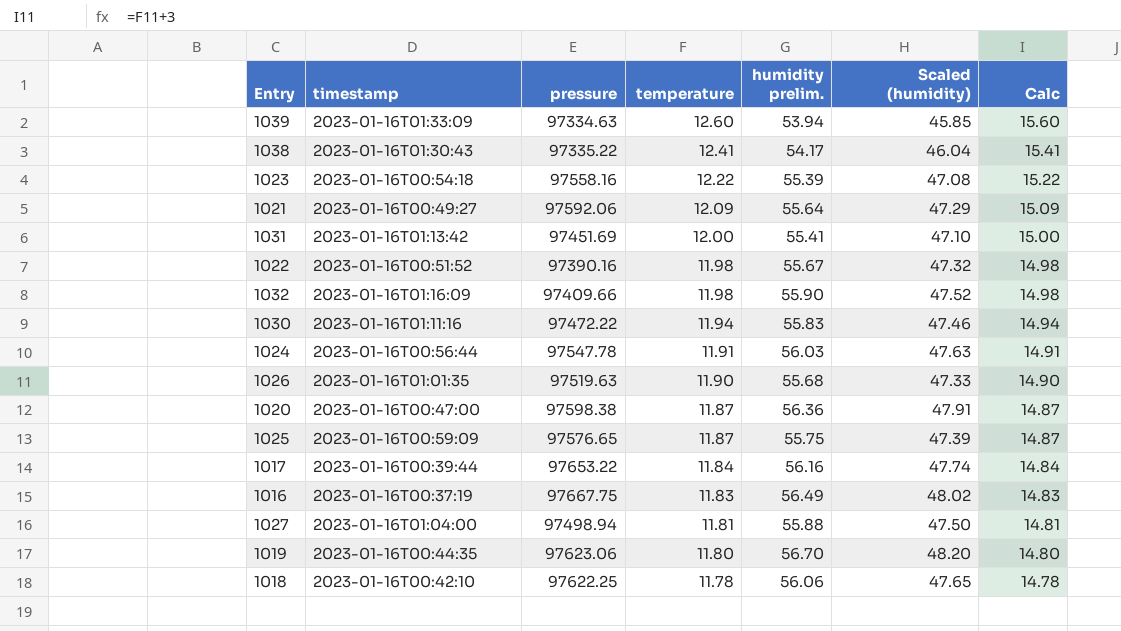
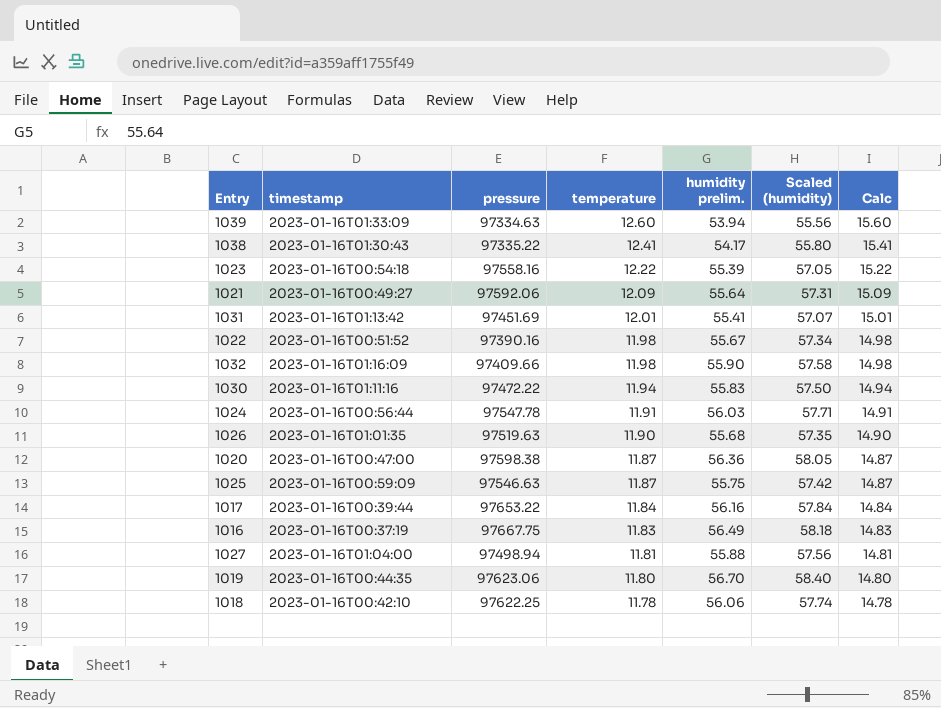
column Scaled (humidity) | formula: [humidity prelim.] * 0.85 -> [humidity prelim.] * 1.03
1031 | temperature: 12.00 -> 12.01
1031 | Calc: 15.00 -> 15.01
1025 | pressure: 97576.65 -> 97546.63

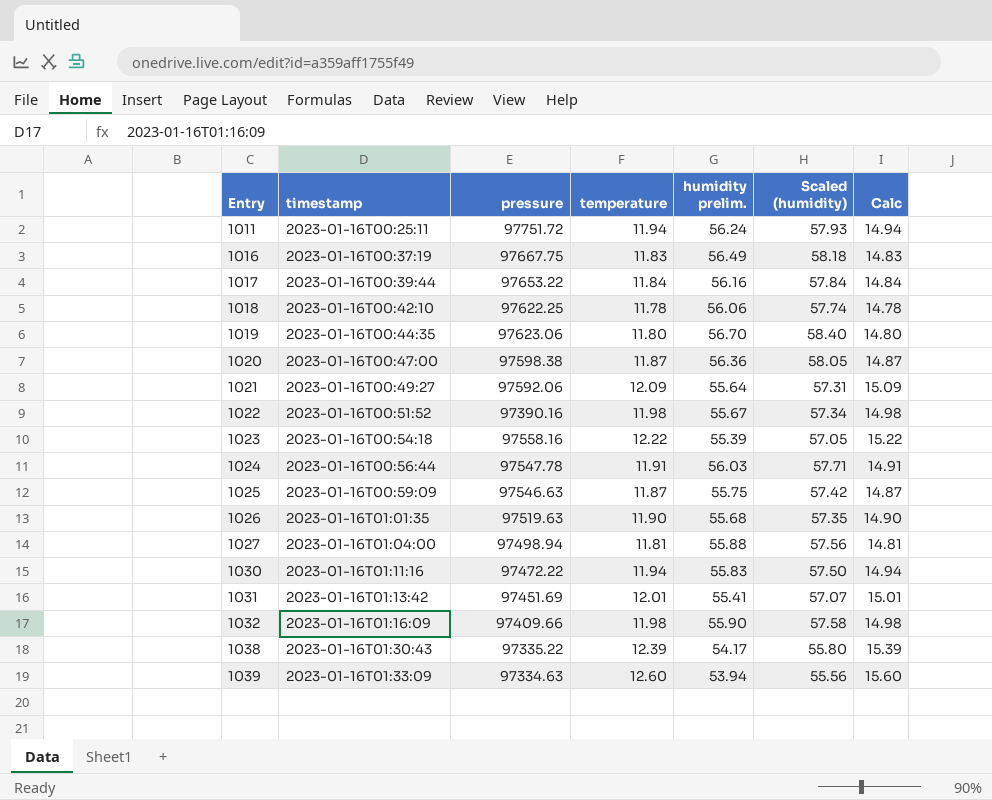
row order: temperature descending -> Entry ascending
row 1011: none -> 2023-01-16T00:25:11 | 97751.72 | 11.94 | 56.24 | 57.93 | 14.94
1038 | temperature: 12.41 -> 12.39
1038 | Calc: 15.41 -> 15.39

